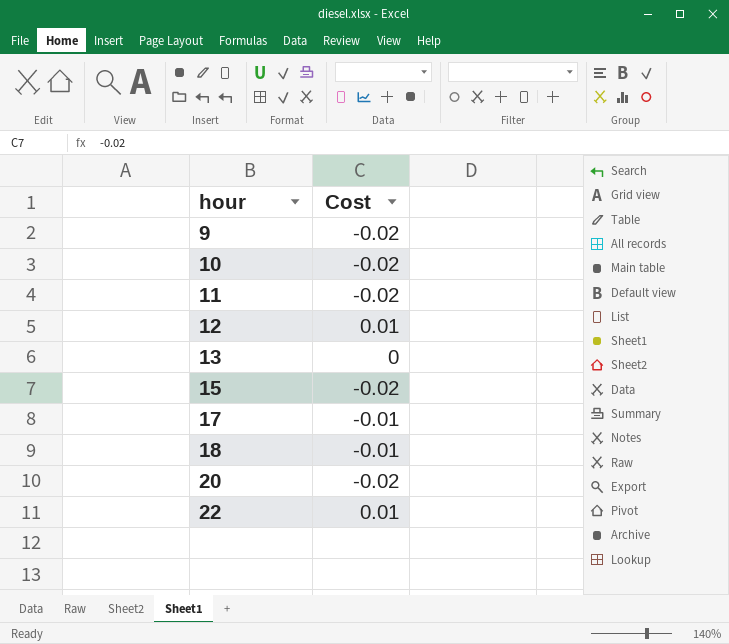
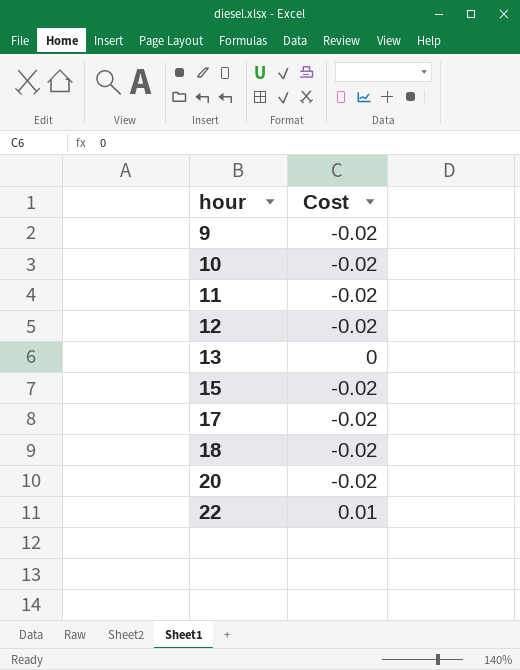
12 | Cost: 0.01 -> -0.02
17 | Cost: -0.01 -> -0.02
18 | Cost: -0.01 -> -0.02

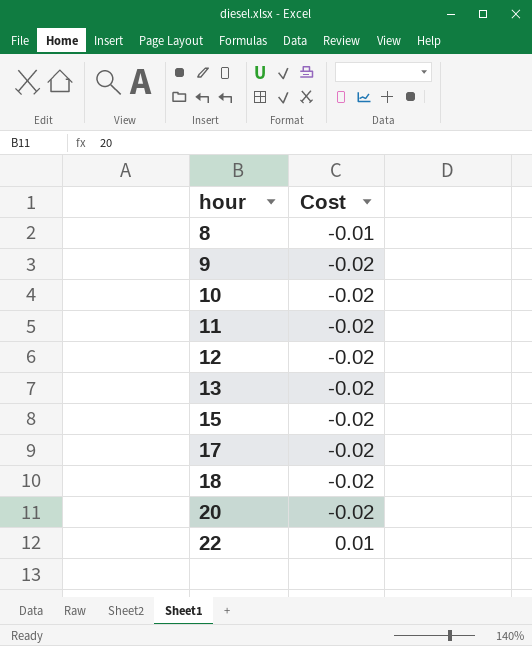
row 8: none -> -0.01
13 | Cost: 0 -> -0.02

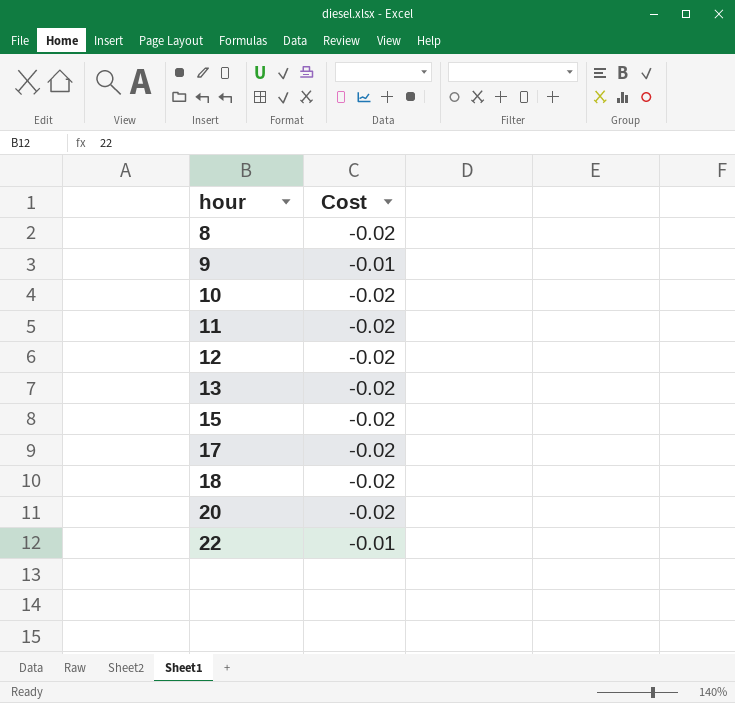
8 | Cost: -0.01 -> -0.02
9 | Cost: -0.02 -> -0.01
22 | Cost: 0.01 -> -0.01

